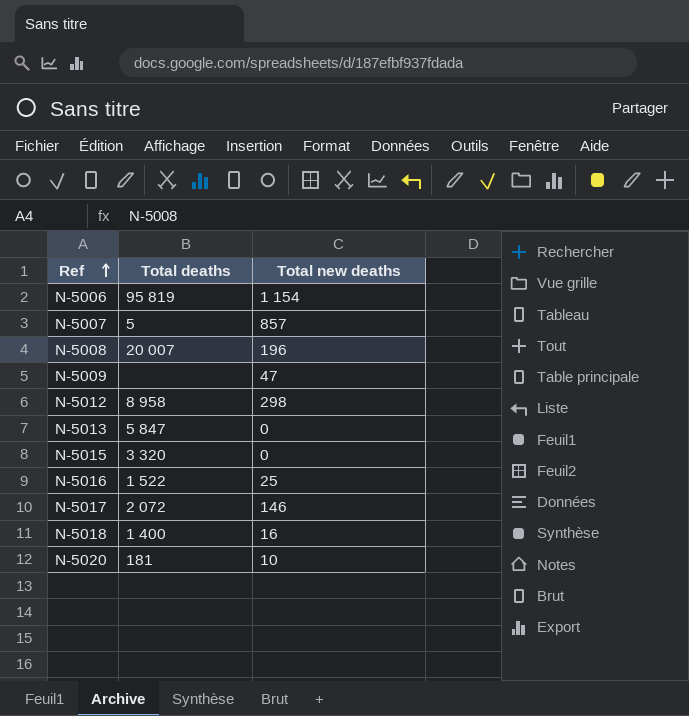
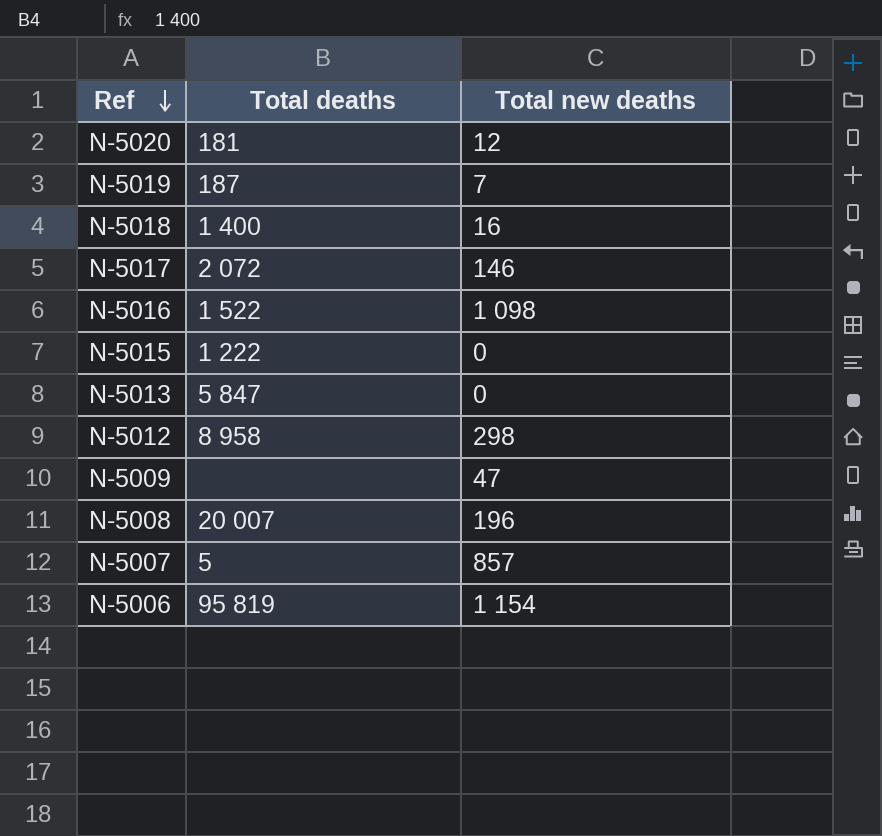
row order: Ref ascending -> Ref descending
N-5020 | Total new deaths: 10 -> 12
row N-5019: none -> 187 | 7
N-5016 | Total new deaths: 25 -> 1 098
N-5015 | Total deaths: 3 320 -> 1 222

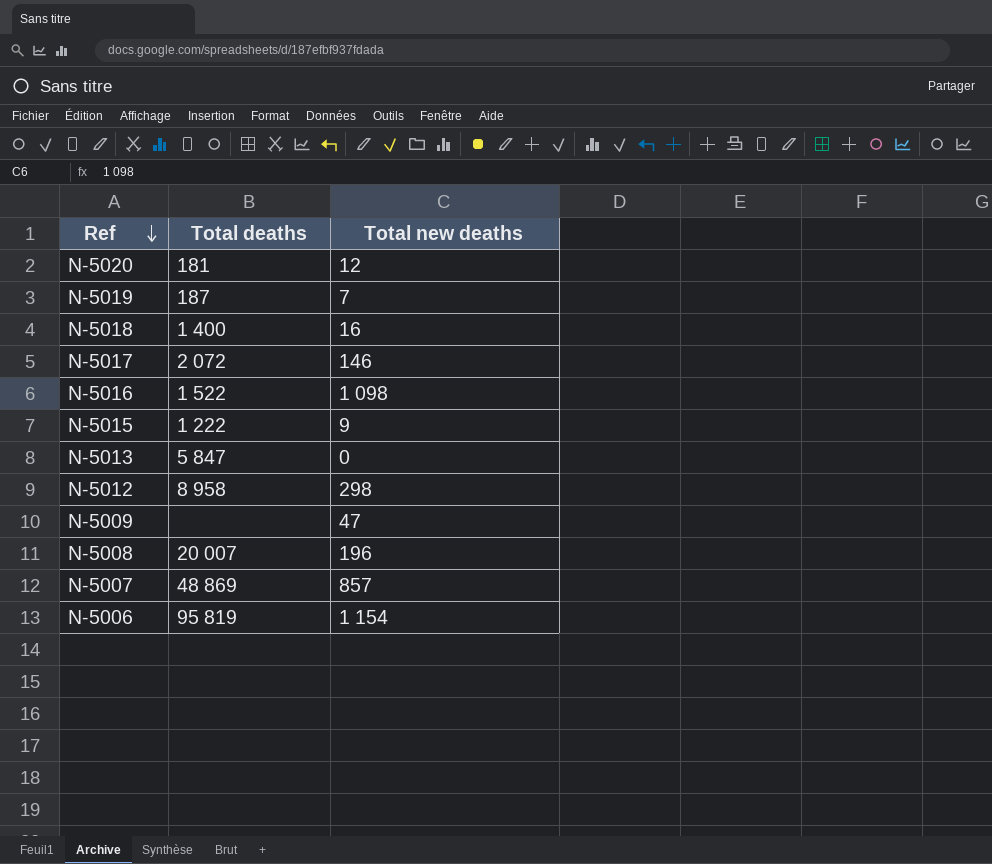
N-5015 | Total new deaths: 0 -> 9
N-5007 | Total deaths: 5 -> 48 869

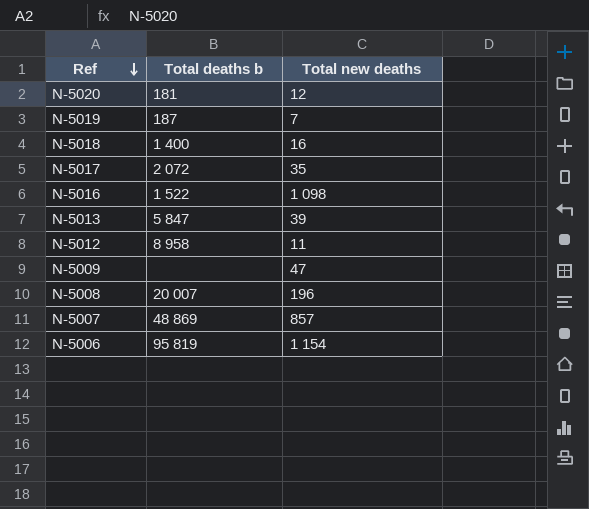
column name: Total deaths -> Total deaths b
row N-5015: 1 222 | 9 -> none
N-5017 | Total new deaths: 146 -> 35
N-5013 | Total new deaths: 0 -> 39
N-5012 | Total new deaths: 298 -> 11

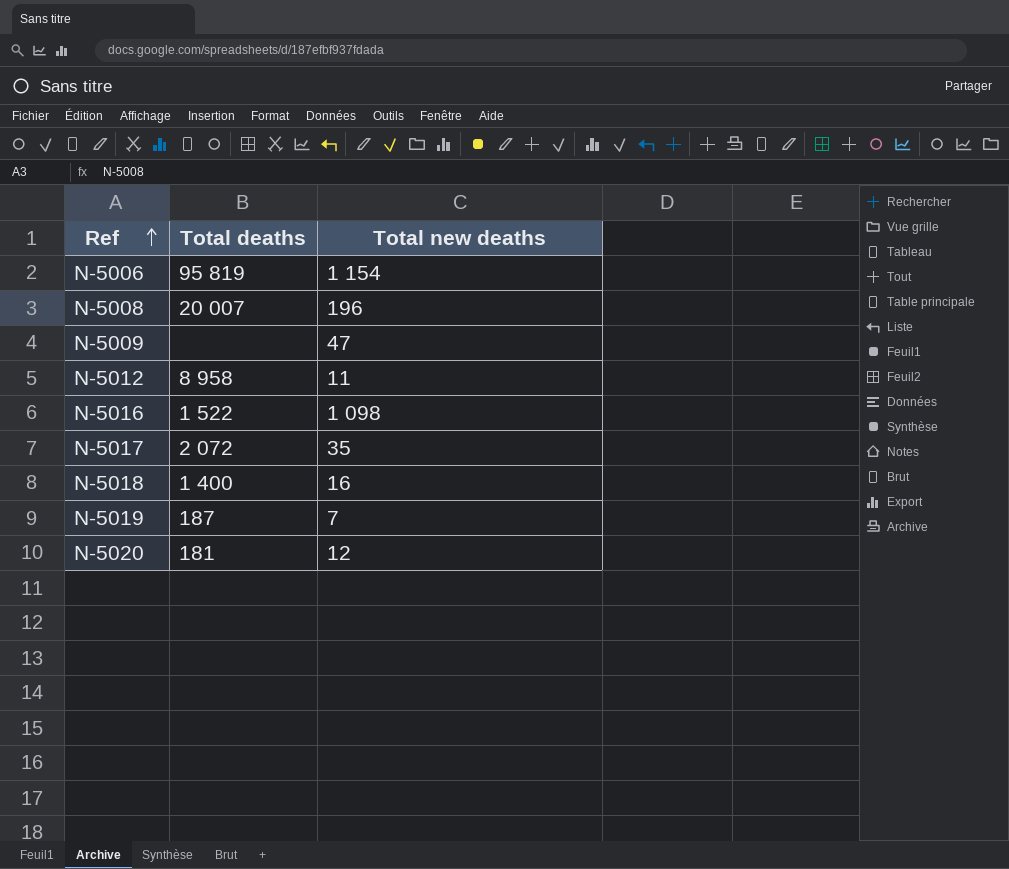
row order: Ref descending -> Ref ascending
column name: Total deaths b -> Total deaths
row N-5013: 5 847 | 39 -> none
row N-5007: 48 869 | 857 -> none

